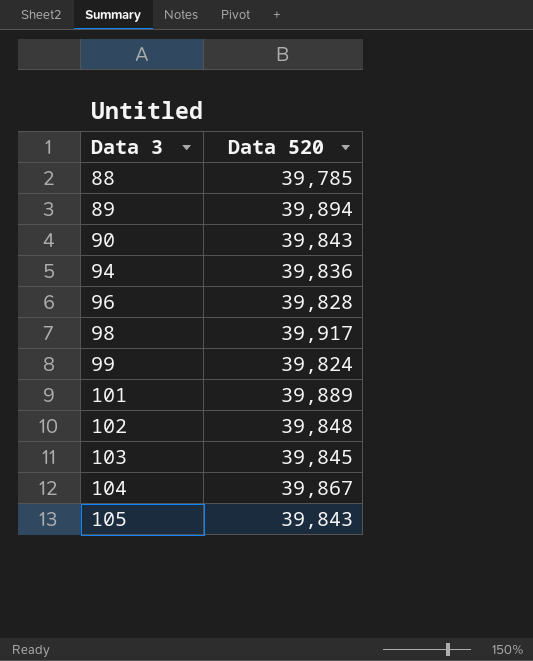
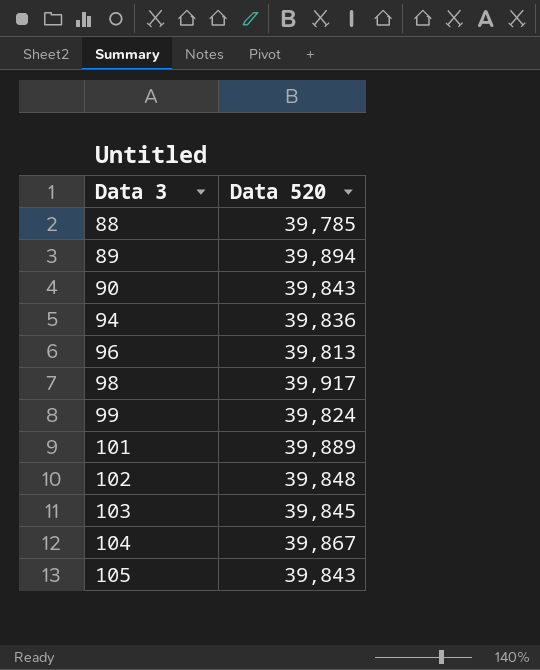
96 | Data 520: 39,828 -> 39,813

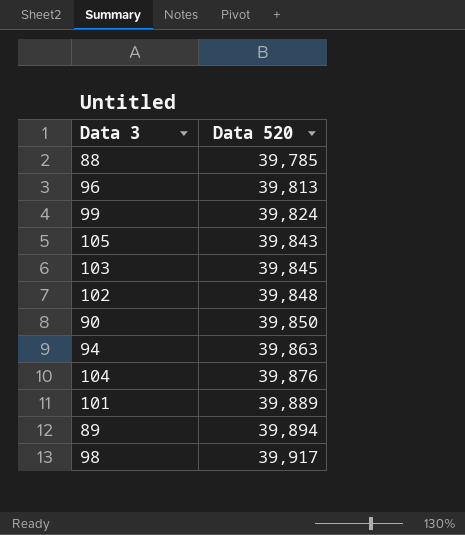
row order: Data 3 ascending -> Data 520 ascending
90 | Data 520: 39,843 -> 39,850
94 | Data 520: 39,836 -> 39,863
104 | Data 520: 39,867 -> 39,876

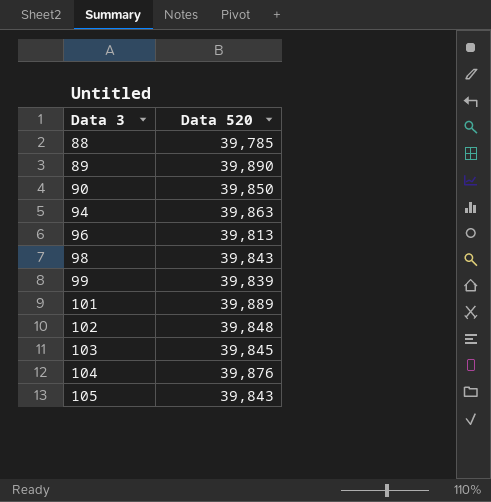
row order: Data 520 ascending -> Data 3 ascending
89 | Data 520: 39,894 -> 39,890
98 | Data 520: 39,917 -> 39,843
99 | Data 520: 39,824 -> 39,839

